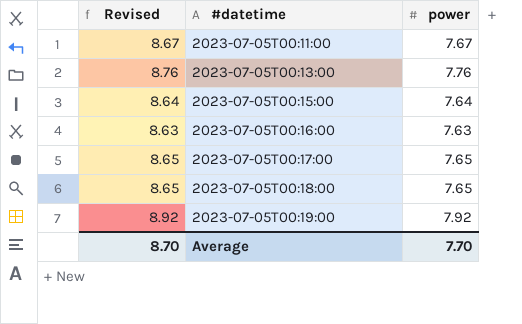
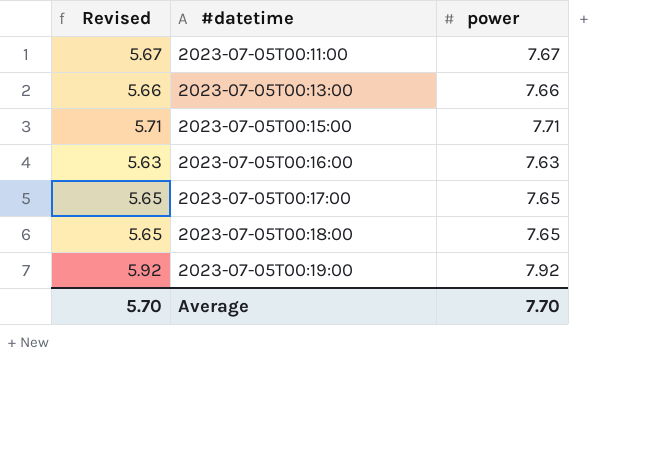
column Revised | formula: [power] + 1 -> [power] - 2
2023-07-05T00:13:00 | power: 7.76 -> 7.66
2023-07-05T00:15:00 | power: 7.64 -> 7.71
Average | Revised: 8.70 -> 5.70

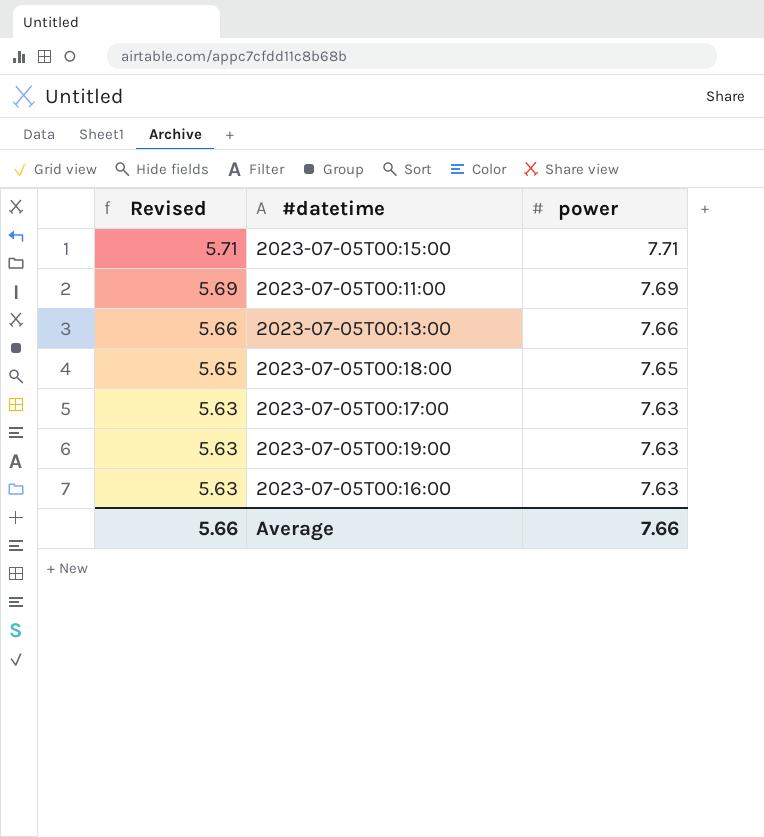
row order: #datetime ascending -> Revised descending
2023-07-05T00:11:00 | Revised: 5.67 -> 5.69
2023-07-05T00:11:00 | power: 7.67 -> 7.69
2023-07-05T00:17:00 | Revised: 5.65 -> 5.63
2023-07-05T00:17:00 | power: 7.65 -> 7.63
2023-07-05T00:19:00 | Revised: 5.92 -> 5.63
2023-07-05T00:19:00 | power: 7.92 -> 7.63
Average | Revised: 5.70 -> 5.66
Average | power: 7.70 -> 7.66

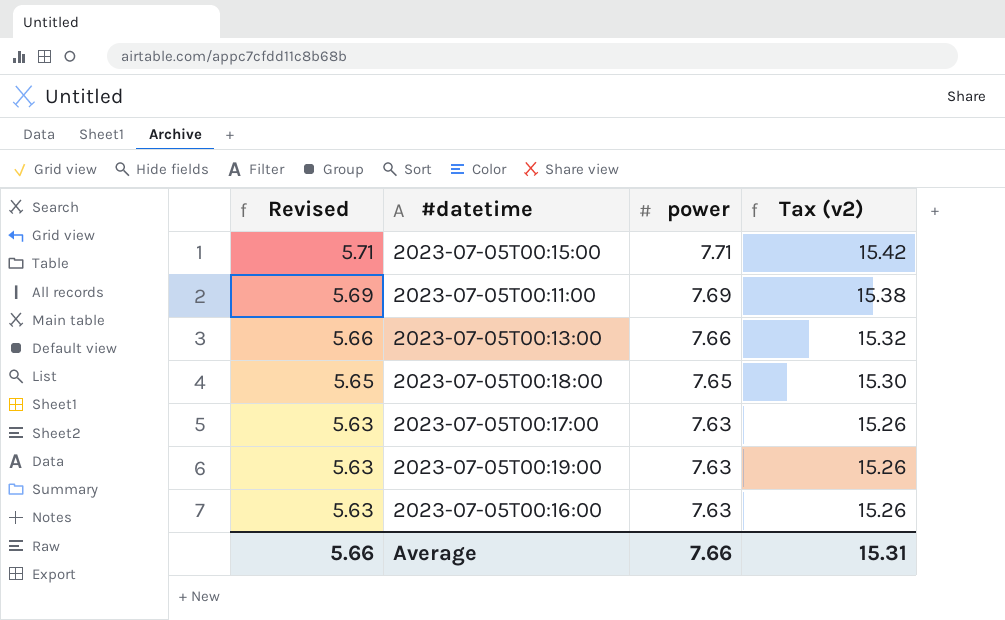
column Tax (v2) | formula: none -> [power] * 2

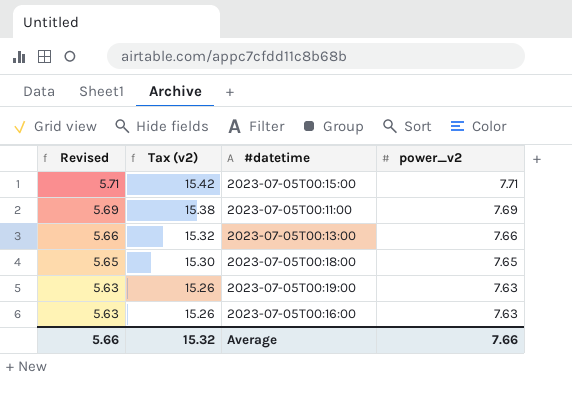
column Tax (v2) | position: 4 -> 2
column name: power -> power_v2
row 2023-07-05T00:17:00: 5.63 | 7.63 | 15.26 -> none
Average | Tax (v2): 15.31 -> 15.32

